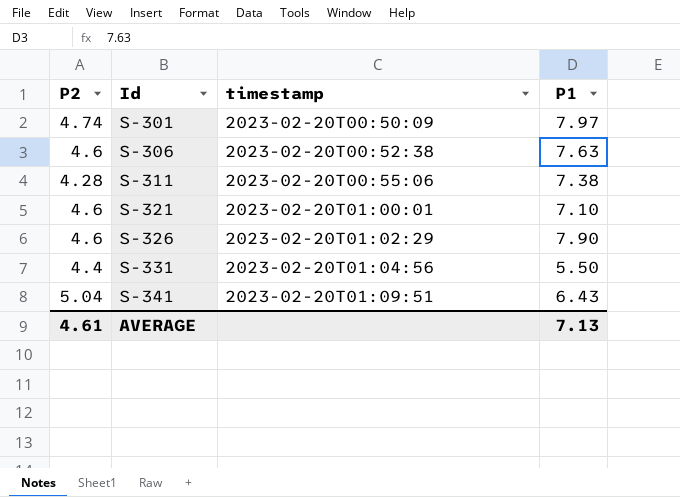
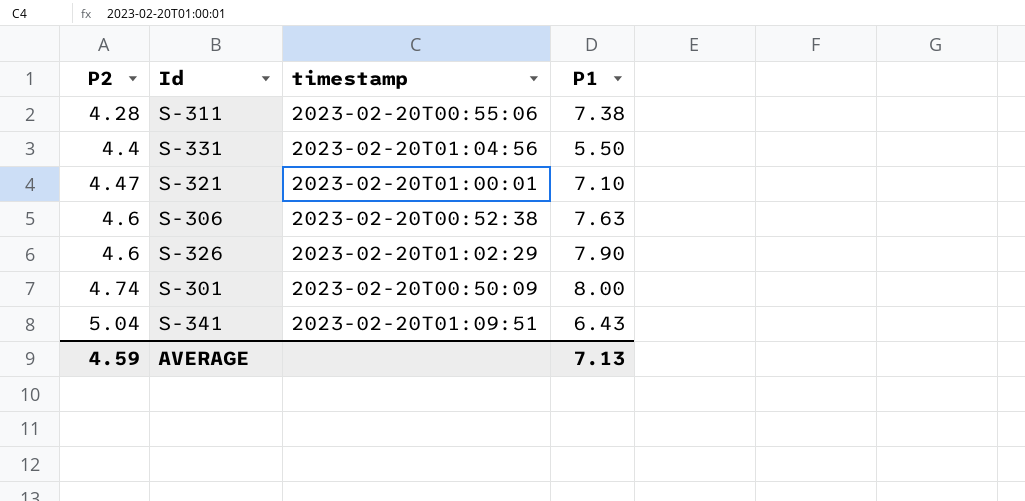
row order: Id ascending -> P2 ascending
S-321 | P2: 4.6 -> 4.47
S-301 | P1: 7.97 -> 8.00
AVERAGE | P2: 4.61 -> 4.59

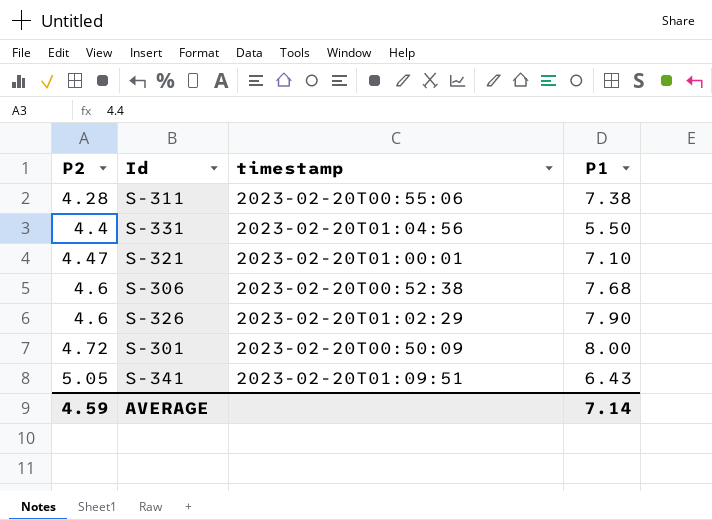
S-306 | P1: 7.63 -> 7.68
S-301 | P2: 4.74 -> 4.72
S-341 | P2: 5.04 -> 5.05
AVERAGE | P1: 7.13 -> 7.14

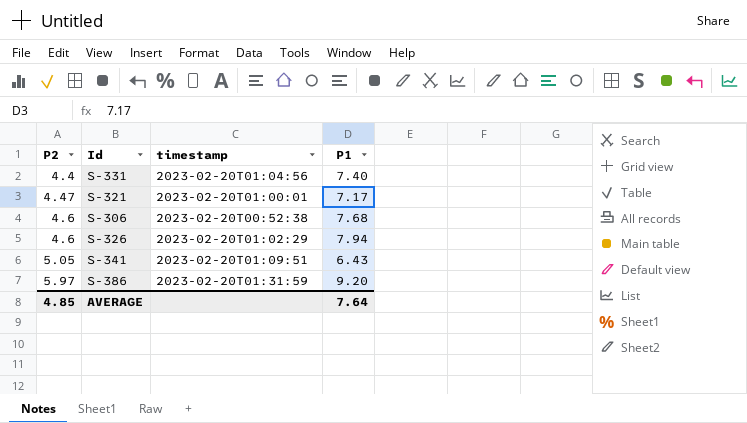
row S-311: 4.28 | 2023-02-20T00:55:06 | 7.38 -> none
row S-301: 4.72 | 2023-02-20T00:50:09 | 8.00 -> none
S-331 | P1: 5.50 -> 7.40
S-321 | P1: 7.10 -> 7.17
S-326 | P1: 7.90 -> 7.94
row S-386: none -> 5.97 | 2023-02-20T01:31:59 | 9.20
AVERAGE | P2: 4.59 -> 4.85
AVERAGE | P1: 7.14 -> 7.64

